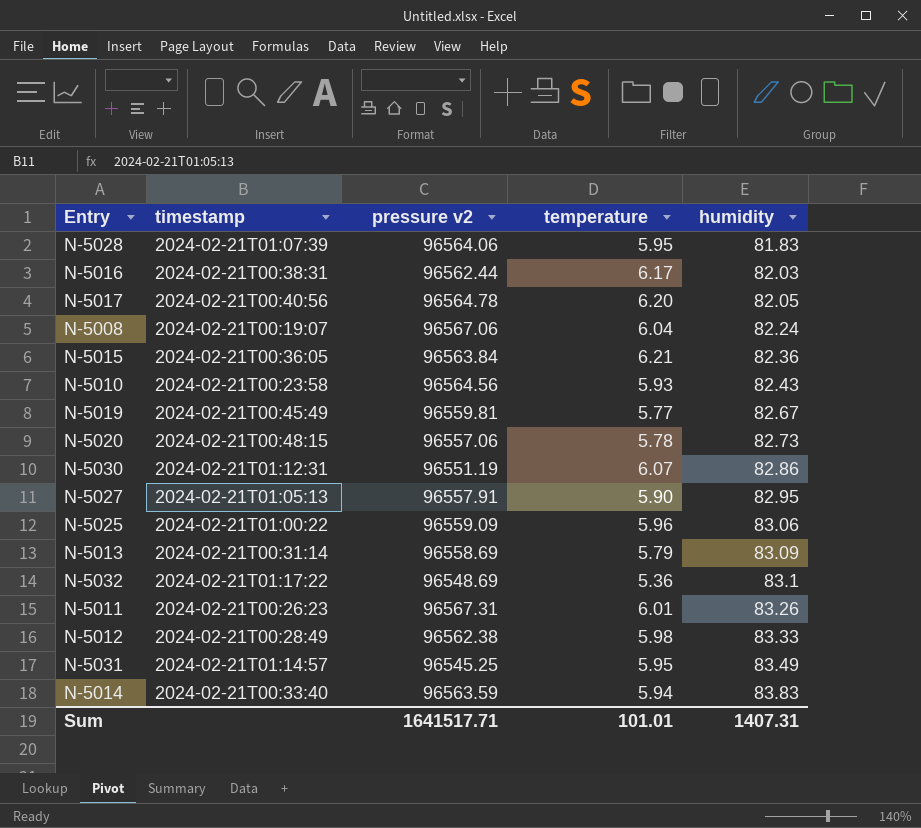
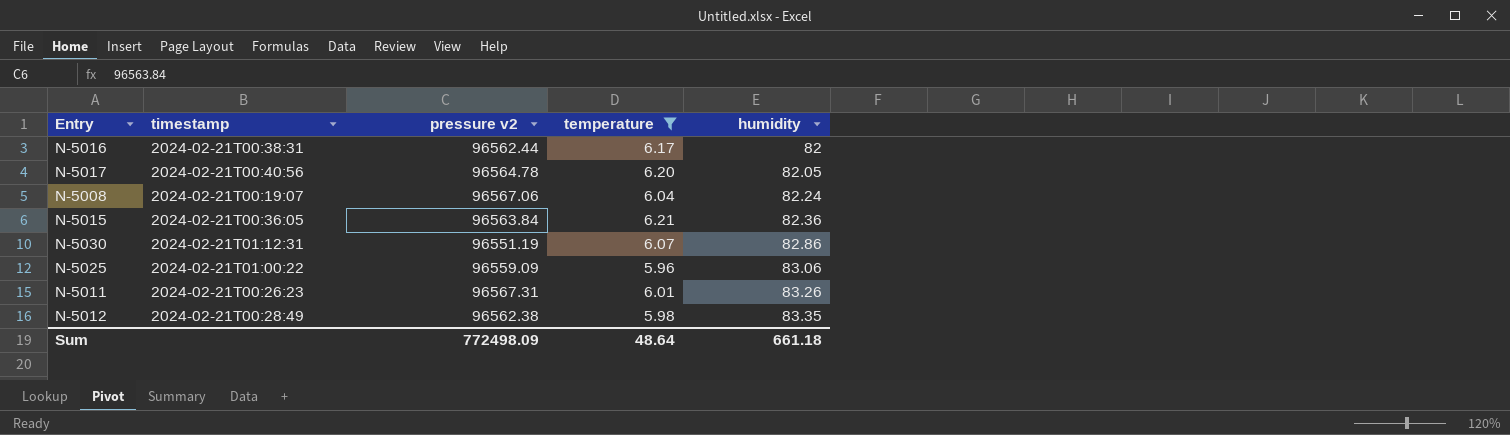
filter: none -> temperature >= 5.96
N-5016 | humidity: 82.03 -> 82
N-5012 | humidity: 83.33 -> 83.35
Sum | pressure v2: 1641517.71 -> 772498.09
Sum | temperature: 101.01 -> 48.64
Sum | humidity: 1407.31 -> 661.18

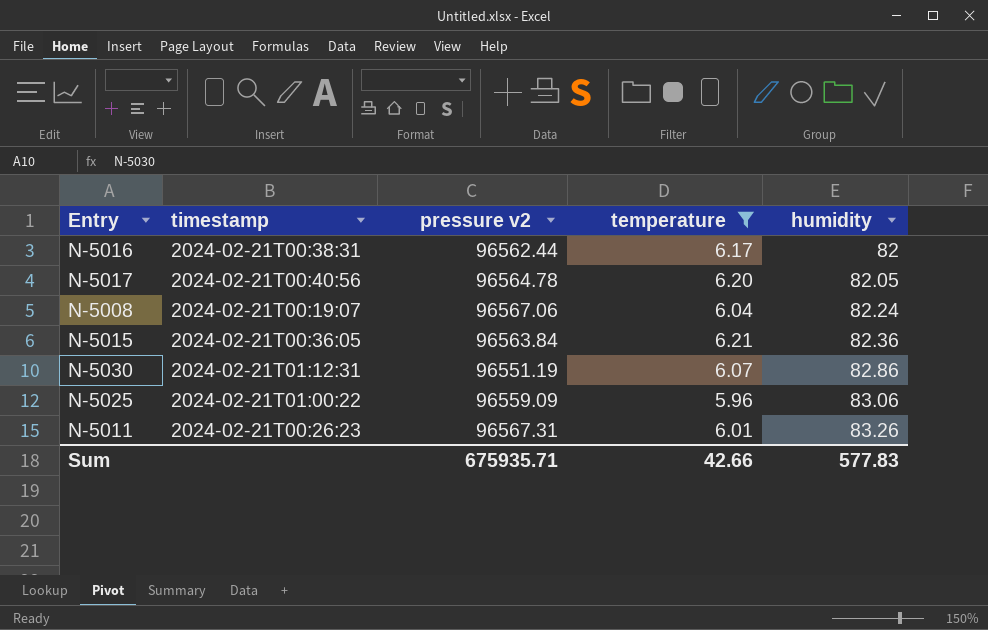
row N-5012: 2024-02-21T00:28:49 | 96562.38 | 5.98 | 83.35 -> none
Sum | pressure v2: 772498.09 -> 675935.71
Sum | temperature: 48.64 -> 42.66
Sum | humidity: 661.18 -> 577.83

